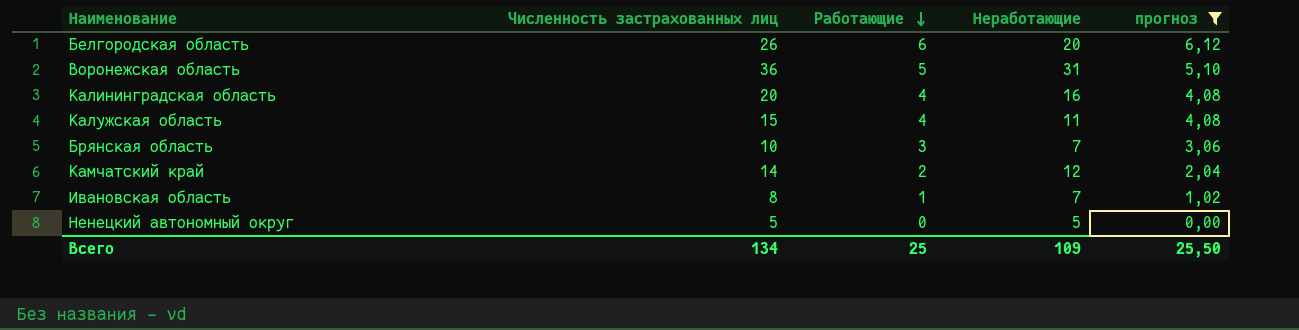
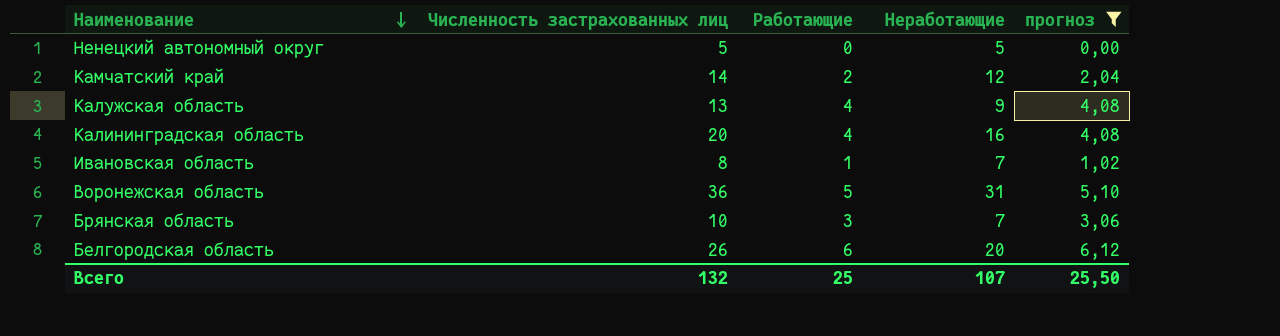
row order: Работающие descending -> Наименование descending
Калужская область | Численность застрахованных лиц: 15 -> 13
Калужская область | Неработающие: 11 -> 9
Всего | Численность застрахованных лиц: 134 -> 132
Всего | Неработающие: 109 -> 107

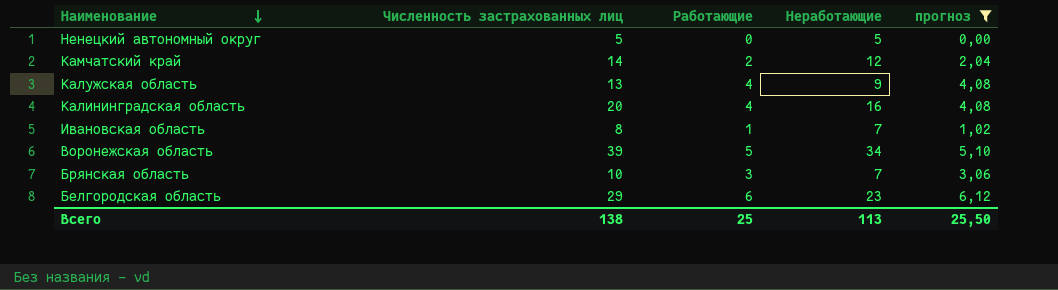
Воронежская область | Численность застрахованных лиц: 36 -> 39
Воронежская область | Неработающие: 31 -> 34
Белгородская область | Численность застрахованных лиц: 26 -> 29
Белгородская область | Неработающие: 20 -> 23
Всего | Численность застрахованных лиц: 132 -> 138
Всего | Неработающие: 107 -> 113

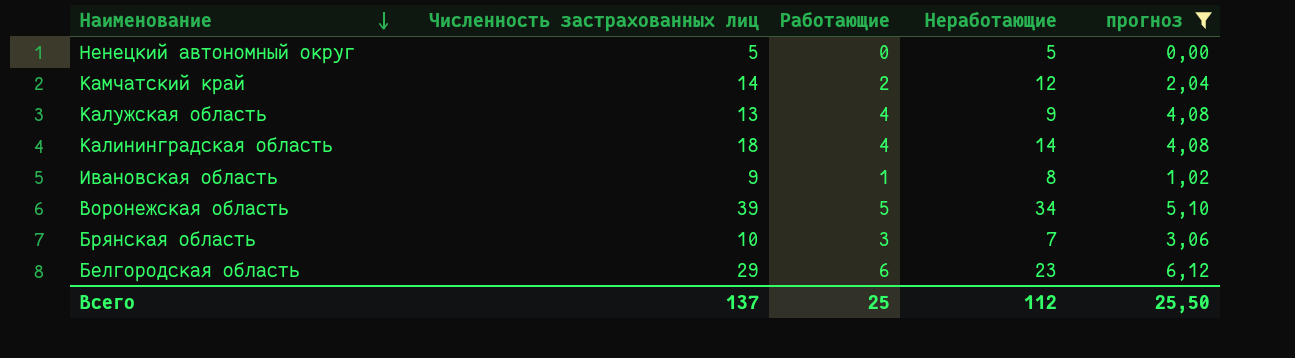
Калининградская область | Численность застрахованных лиц: 20 -> 18
Калининградская область | Неработающие: 16 -> 14
Ивановская область | Численность застрахованных лиц: 8 -> 9
Ивановская область | Неработающие: 7 -> 8
Всего | Численность застрахованных лиц: 138 -> 137
Всего | Неработающие: 113 -> 112

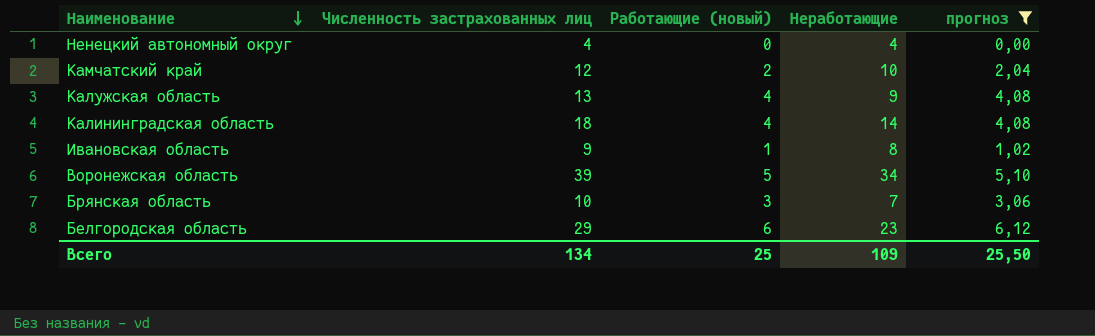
column name: Работающие -> Работающие (новый)
Ненецкий автономный округ | Численность застрахованных лиц: 5 -> 4
Ненецкий автономный округ | Неработающие: 5 -> 4
Камчатский край | Численность застрахованных лиц: 14 -> 12
Камчатский край | Неработающие: 12 -> 10
Всего | Численность застрахованных лиц: 137 -> 134
Всего | Неработающие: 112 -> 109

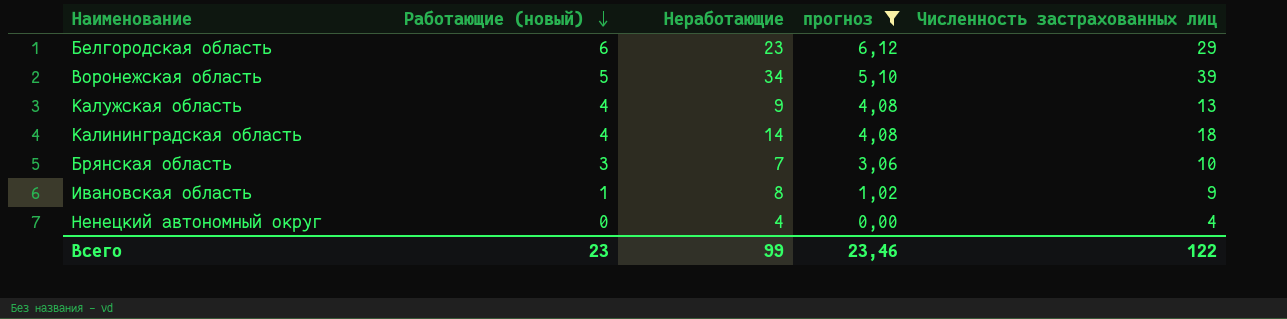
row order: Наименование descending -> Работающие (новый) descending
column Численность застрахованных лиц | position: 2 -> 5
row Камчатский край: 12 | 2 | 10 | 2,04 -> none
Всего | Работающие (новый): 25 -> 23
Всего | Неработающие: 109 -> 99
Всего | прогноз: 25,50 -> 23,46
Всего | Численность застрахованных лиц: 134 -> 122

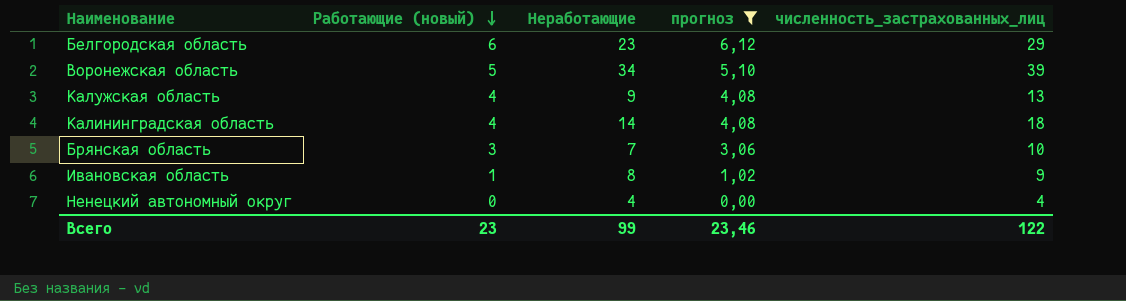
column name: Численность застрахованных лиц -> численность_застрахованных_лиц

